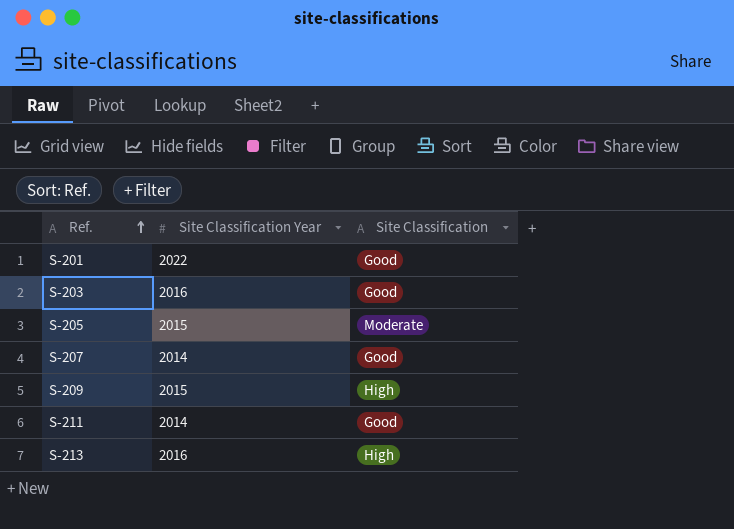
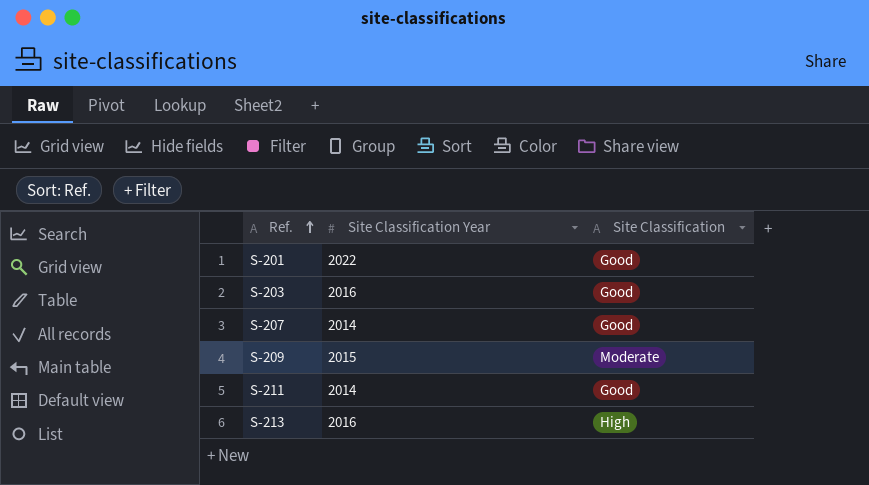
row S-205: 2015 | Moderate -> none
S-209 | Site Classification: High -> Moderate

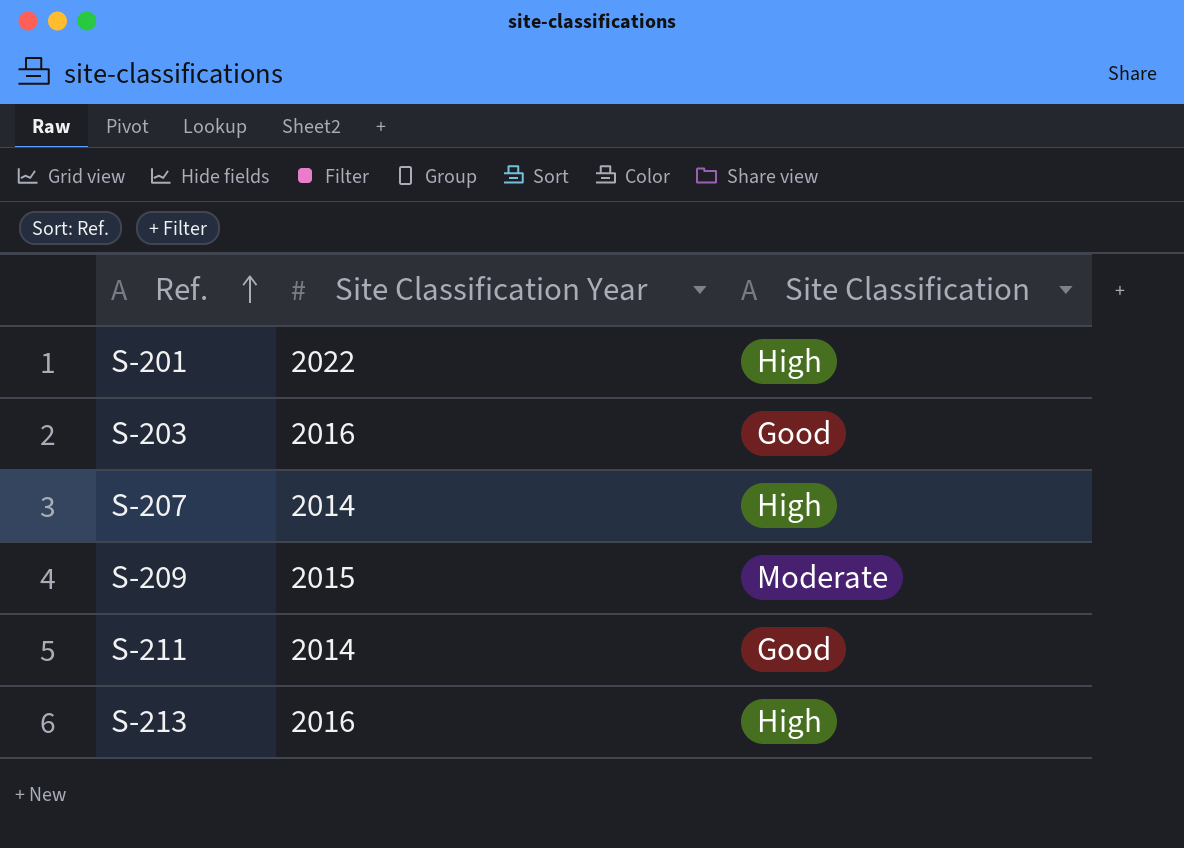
S-201 | Site Classification: Good -> High
S-207 | Site Classification: Good -> High

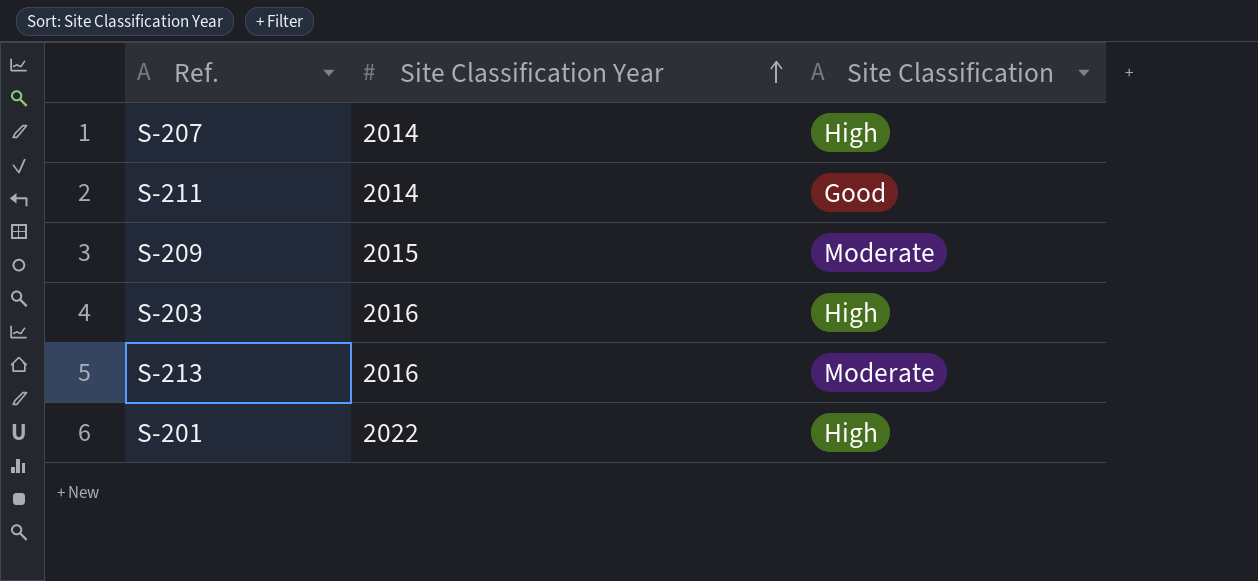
row order: Ref. ascending -> Site Classification Year ascending
S-203 | Site Classification: Good -> High
S-213 | Site Classification: High -> Moderate

